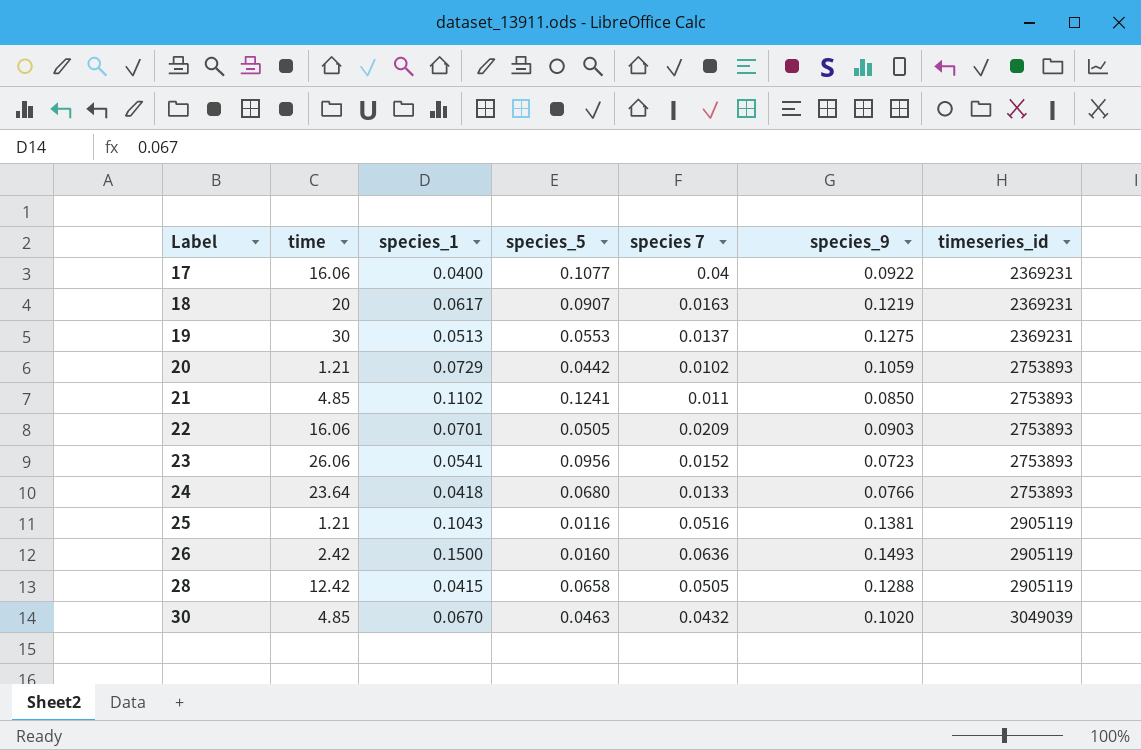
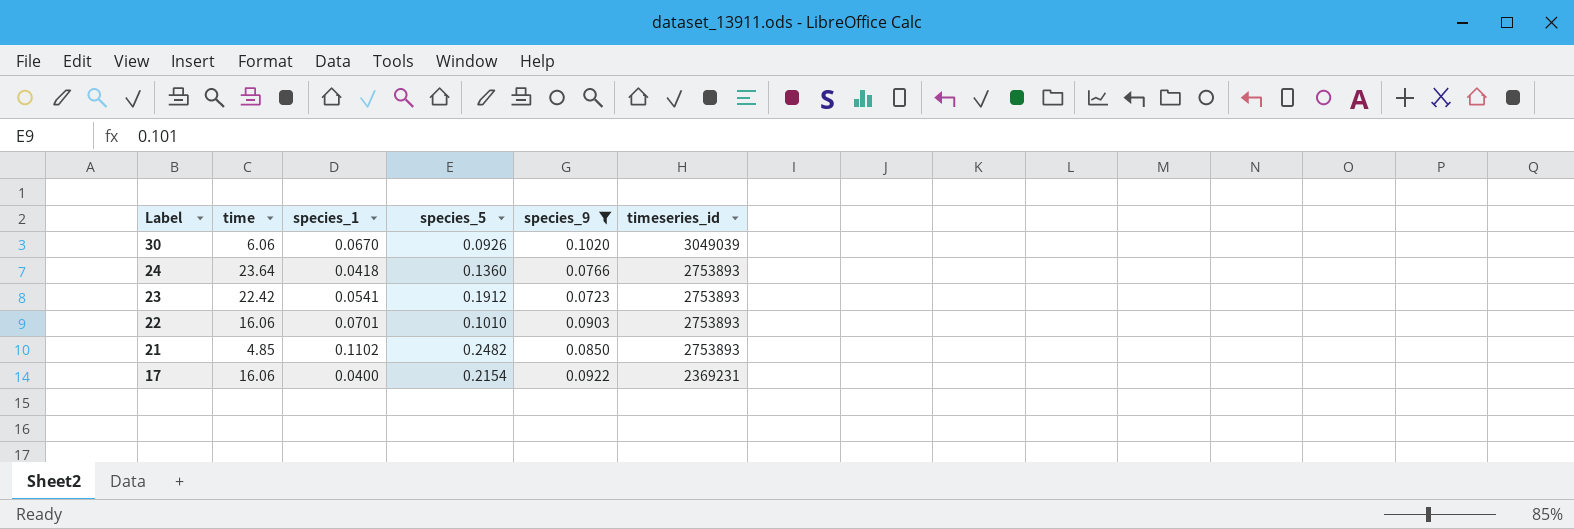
filter: none -> species_9 <= 0.1020
row order: Label ascending -> Label descending
column species 7 | position: 5 -> none
30 | time: 4.85 -> 6.06
30 | species_5: 0.0463 -> 0.0926
24 | species_5: 0.0680 -> 0.1360
23 | time: 26.06 -> 22.42
23 | species_5: 0.0956 -> 0.1912
22 | species_5: 0.0505 -> 0.1010
21 | species_5: 0.1241 -> 0.2482
17 | species_5: 0.1077 -> 0.2154

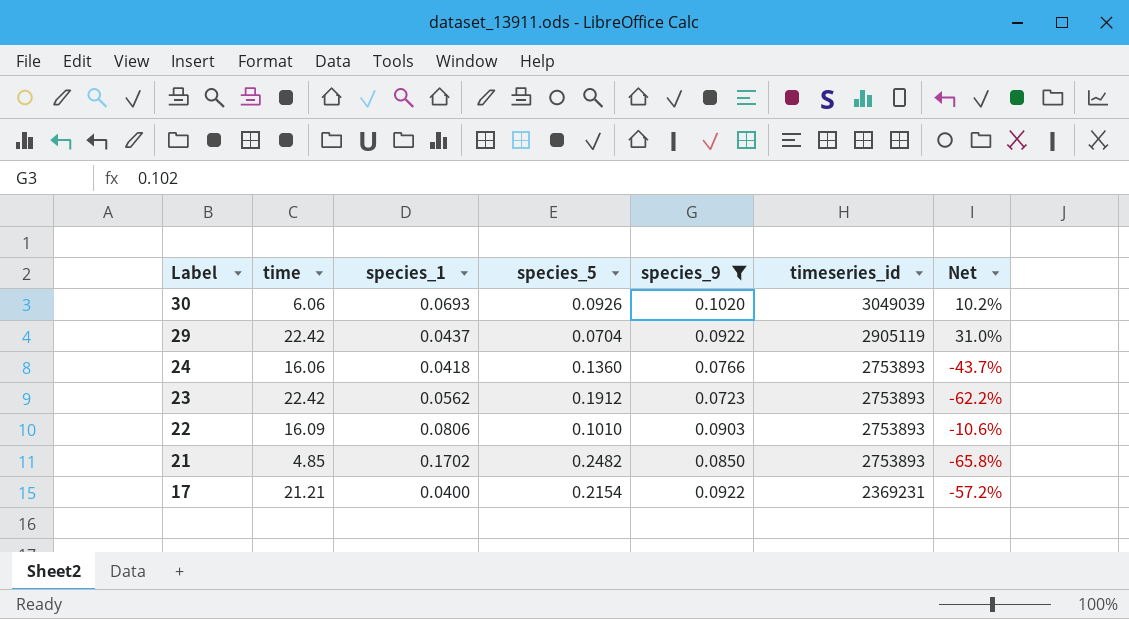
column Net | formula: none -> ([species_9] - [species_5]) / [species_5]
30 | species_1: 0.0670 -> 0.0693
row 29: none -> 22.42 | 0.0437 | 0.0704 | 0.0922 | 2905119 | 31.0%
24 | time: 23.64 -> 16.06
23 | species_1: 0.0541 -> 0.0562
22 | time: 16.06 -> 16.09
22 | species_1: 0.0701 -> 0.0806
21 | species_1: 0.1102 -> 0.1702
17 | time: 16.06 -> 21.21

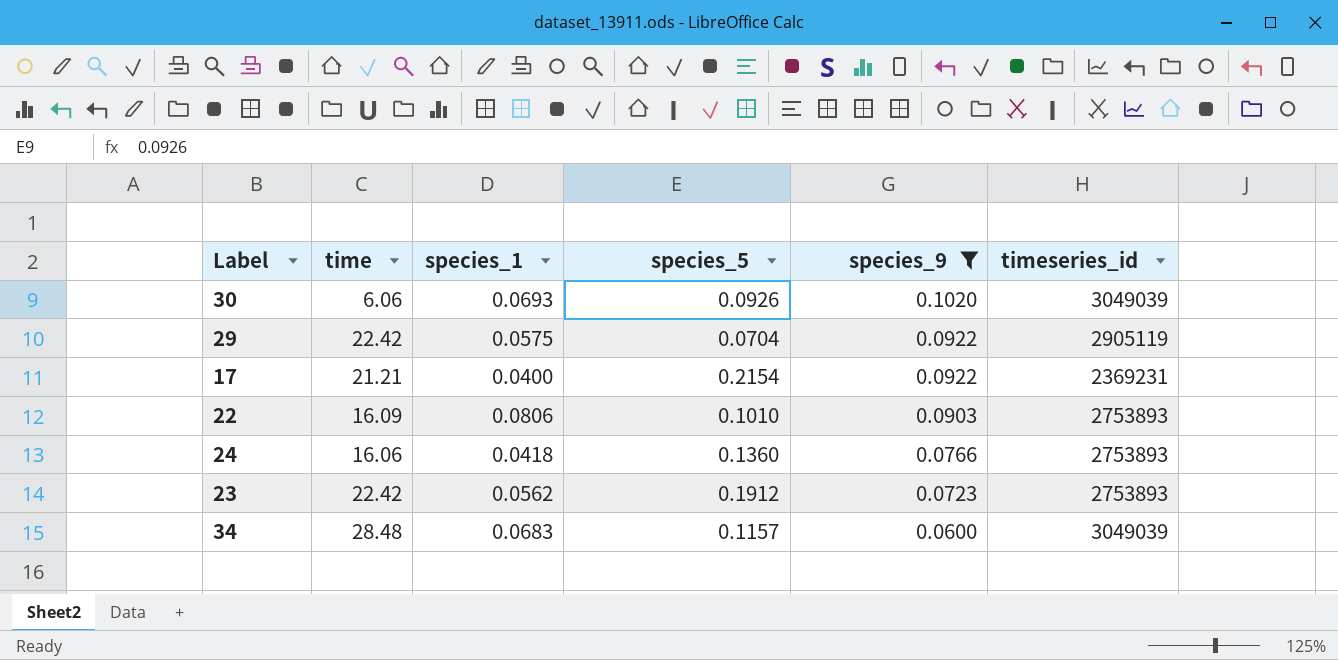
row order: Label descending -> species_9 descending
column Net | formula: ([species_9] - [species_5]) / [species_5] -> none
row 21: 4.85 | 0.1702 | 0.2482 | 0.0850 | 2753893 | -65.8% -> none
29 | species_1: 0.0437 -> 0.0575
row 34: none -> 28.48 | 0.0683 | 0.1157 | 0.0600 | 3049039

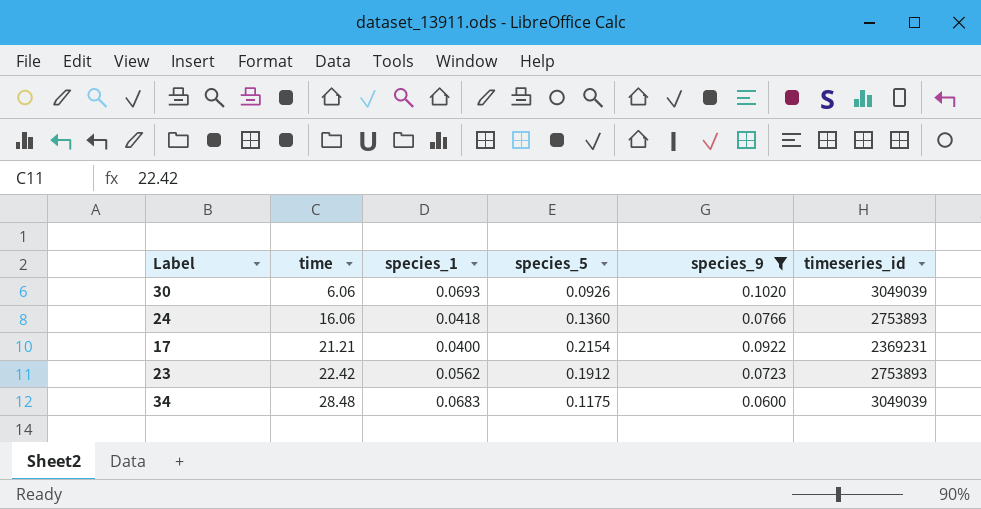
row order: species_9 descending -> time ascending
row 29: 22.42 | 0.0575 | 0.0704 | 0.0922 | 2905119 -> none
row 22: 16.09 | 0.0806 | 0.1010 | 0.0903 | 2753893 -> none
34 | species_5: 0.1157 -> 0.1175

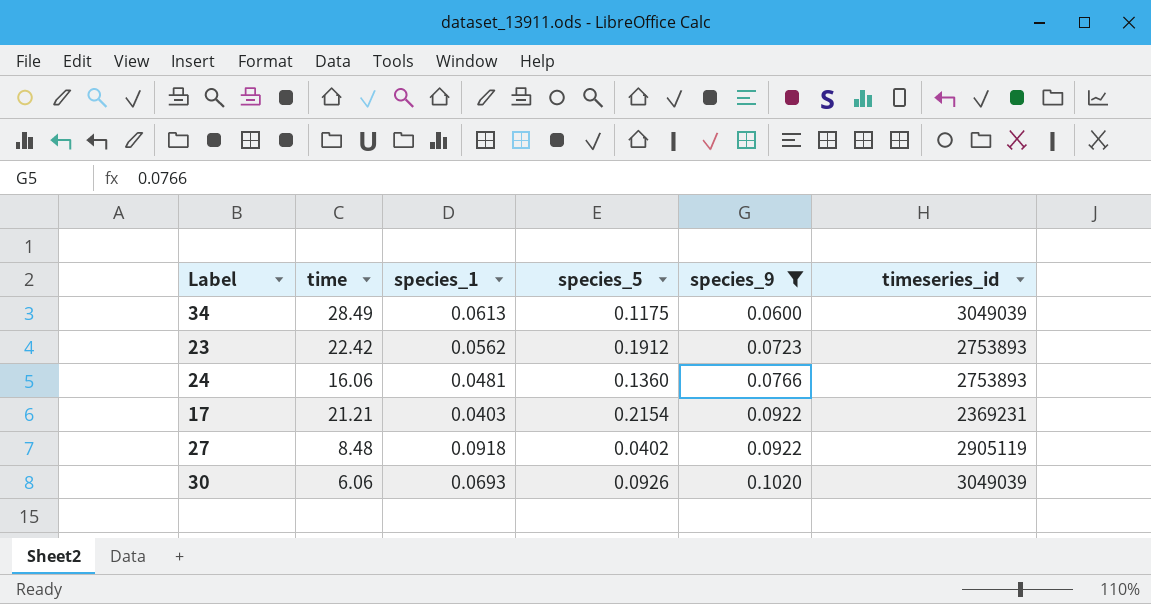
row order: time ascending -> species_9 ascending
34 | time: 28.48 -> 28.49
34 | species_1: 0.0683 -> 0.0613
24 | species_1: 0.0418 -> 0.0481
17 | species_1: 0.0400 -> 0.0403
row 27: none -> 8.48 | 0.0918 | 0.0402 | 0.0922 | 2905119

